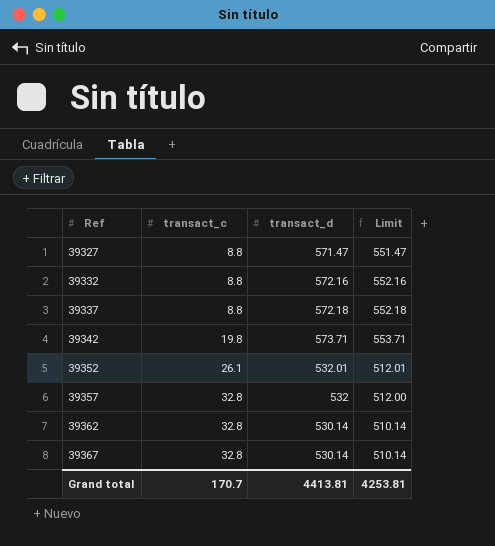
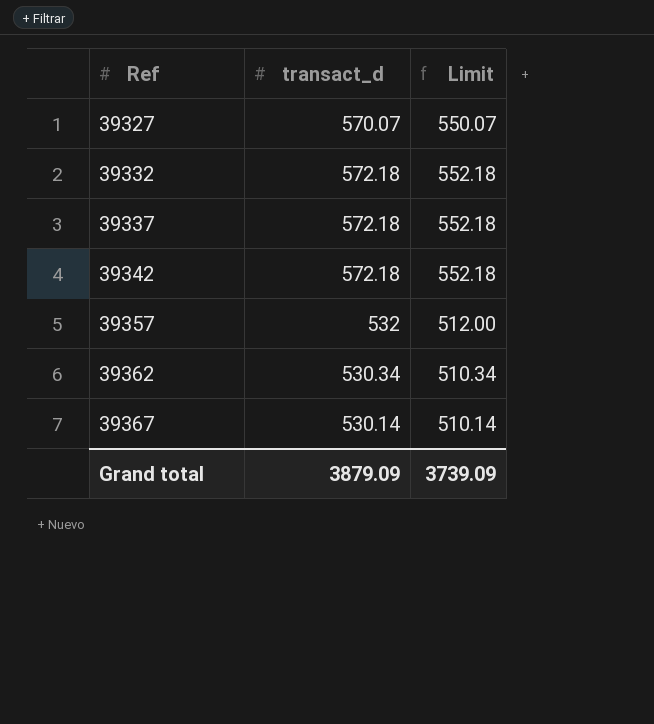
column transact_c | position: 2 -> none
row 39352: 26.1 | 532.01 | 512.01 -> none
39327 | transact_d: 571.47 -> 570.07
39327 | Limit: 551.47 -> 550.07
39332 | transact_d: 572.16 -> 572.18
39332 | Limit: 552.16 -> 552.18
39342 | transact_d: 573.71 -> 572.18
39342 | Limit: 553.71 -> 552.18
39362 | transact_d: 530.14 -> 530.34
39362 | Limit: 510.14 -> 510.34
Grand total | transact_d: 4413.81 -> 3879.09
Grand total | Limit: 4253.81 -> 3739.09

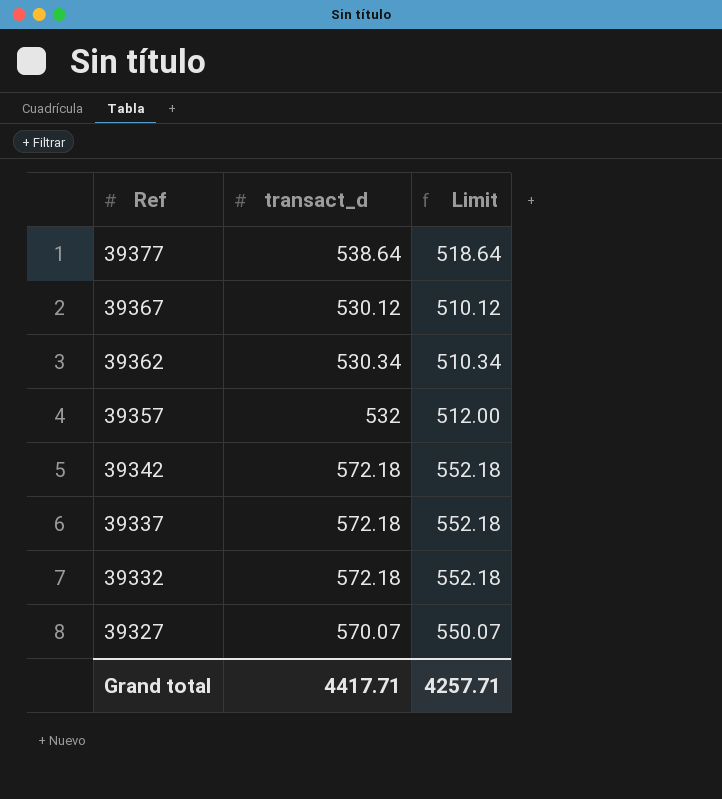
row order: Ref ascending -> Ref descending
row 39377: none -> 538.64 | 518.64
39367 | transact_d: 530.14 -> 530.12
39367 | Limit: 510.14 -> 510.12
Grand total | transact_d: 3879.09 -> 4417.71
Grand total | Limit: 3739.09 -> 4257.71

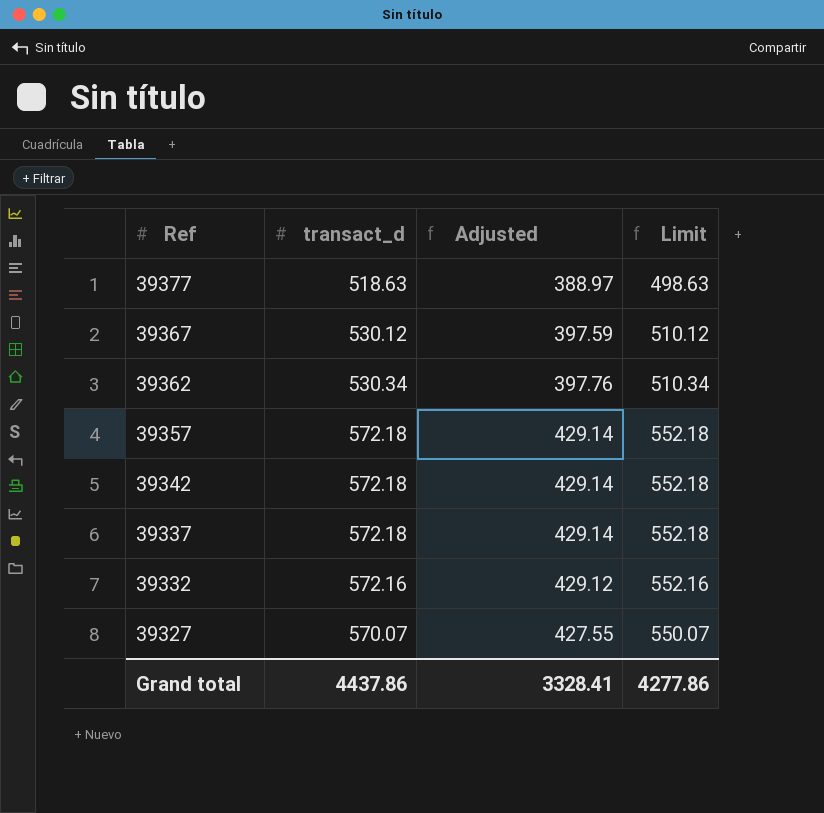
column Adjusted | formula: none -> [transact_d] * 0.75
39377 | transact_d: 538.64 -> 518.63
39377 | Limit: 518.64 -> 498.63
39357 | transact_d: 532 -> 572.18
39357 | Limit: 512.00 -> 552.18
39332 | transact_d: 572.18 -> 572.16
39332 | Limit: 552.18 -> 552.16
Grand total | transact_d: 4417.71 -> 4437.86
Grand total | Limit: 4257.71 -> 4277.86

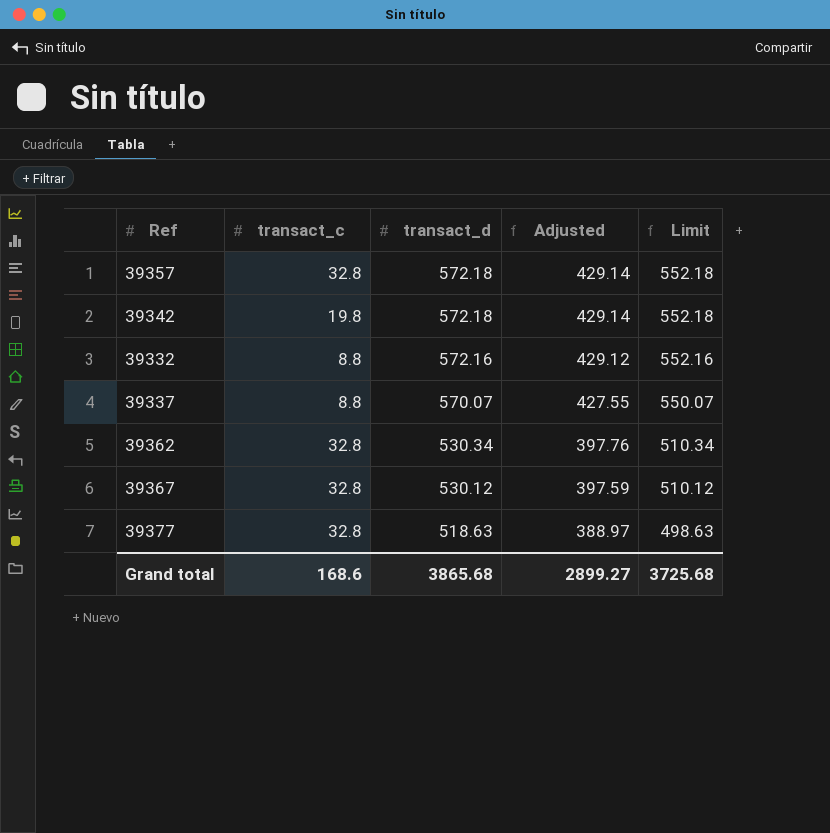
row order: Ref descending -> transact_d descending
column transact_c | position: none -> 2
row 39327: 570.07 | 427.55 | 550.07 -> none
39337 | transact_d: 572.18 -> 570.07
39337 | Adjusted: 429.14 -> 427.55
39337 | Limit: 552.18 -> 550.07
Grand total | transact_d: 4437.86 -> 3865.68
Grand total | Adjusted: 3328.41 -> 2899.27
Grand total | Limit: 4277.86 -> 3725.68

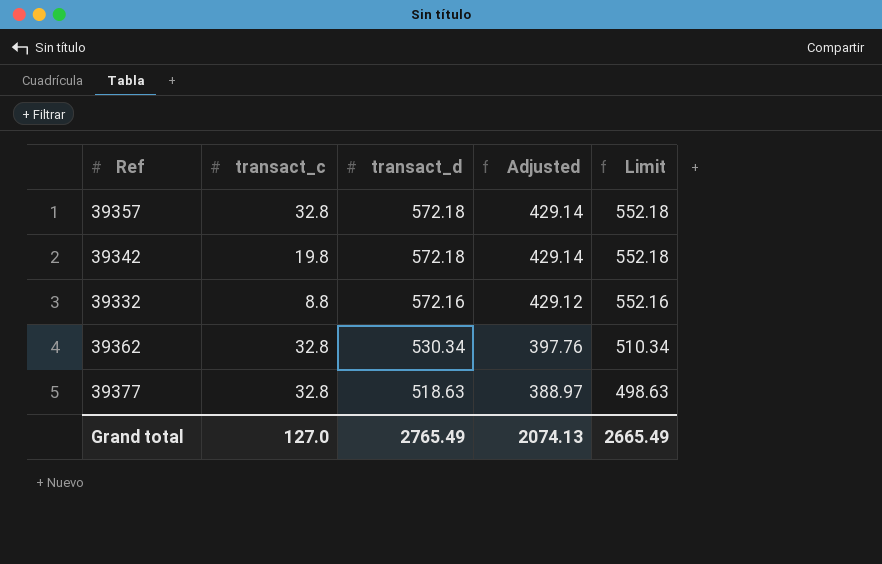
row 39337: 8.8 | 570.07 | 427.55 | 550.07 -> none
row 39367: 32.8 | 530.12 | 397.59 | 510.12 -> none
Grand total | transact_c: 168.6 -> 127.0
Grand total | transact_d: 3865.68 -> 2765.49
Grand total | Adjusted: 2899.27 -> 2074.13
Grand total | Limit: 3725.68 -> 2665.49

